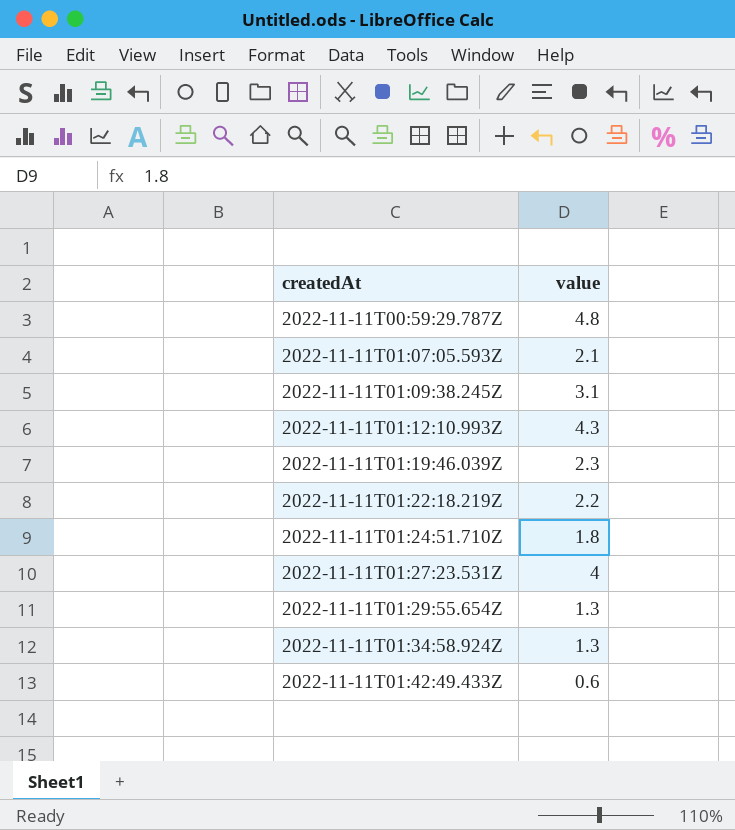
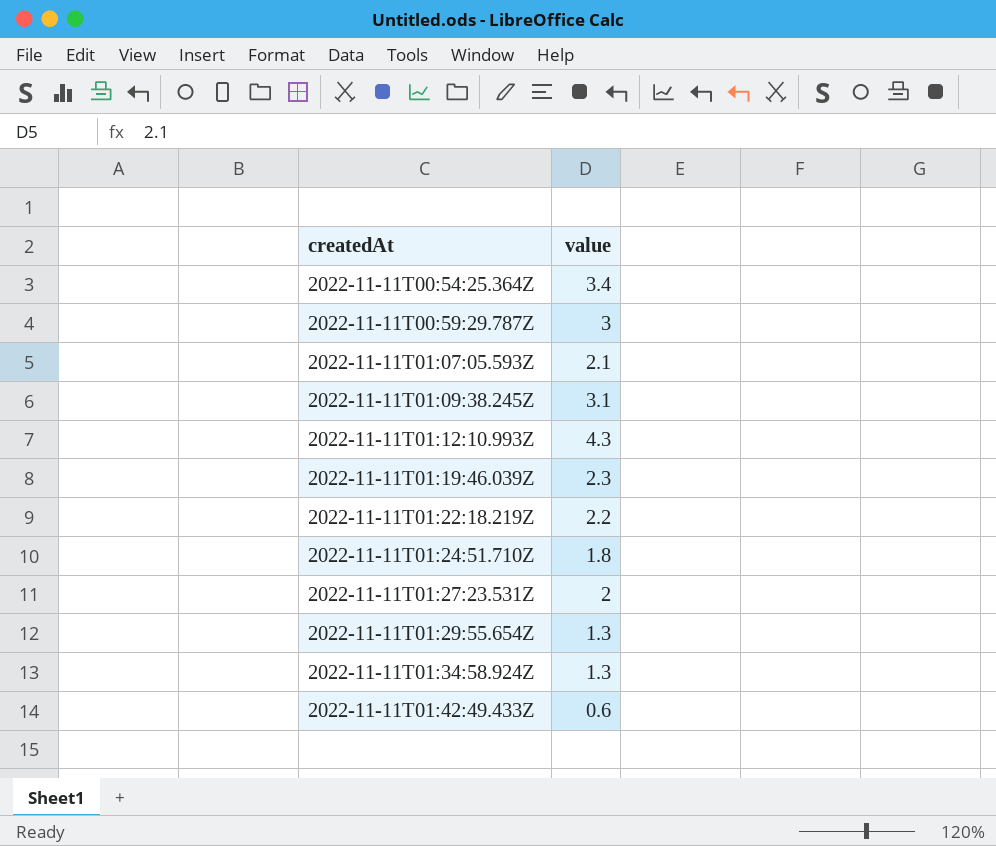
row 2022-11-11T00:54:25.364Z: none -> 3.4
2022-11-11T00:59:29.787Z | value: 4.8 -> 3
2022-11-11T01:27:23.531Z | value: 4 -> 2

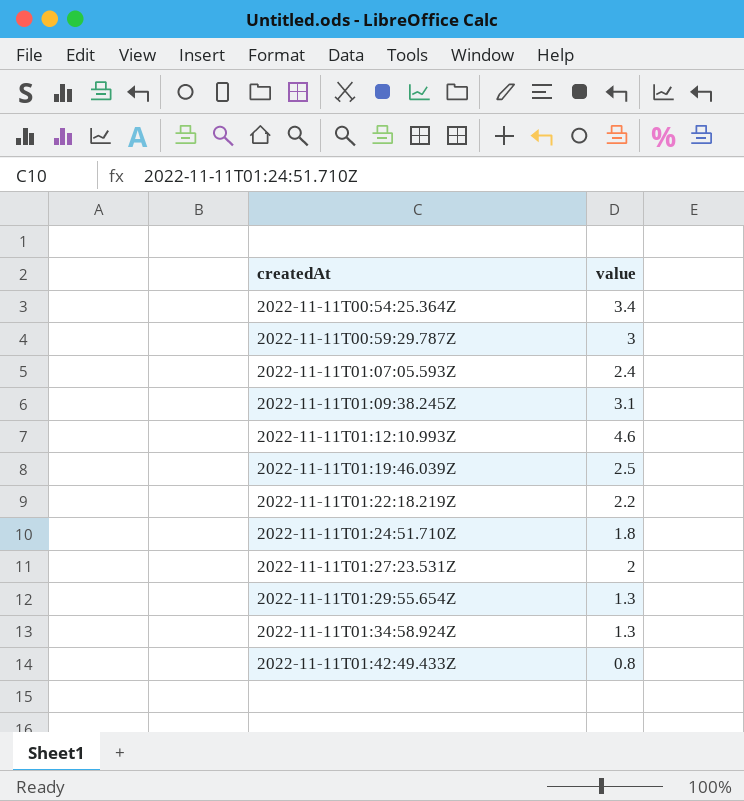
2022-11-11T01:07:05.593Z | value: 2.1 -> 2.4
2022-11-11T01:12:10.993Z | value: 4.3 -> 4.6
2022-11-11T01:19:46.039Z | value: 2.3 -> 2.5
2022-11-11T01:42:49.433Z | value: 0.6 -> 0.8

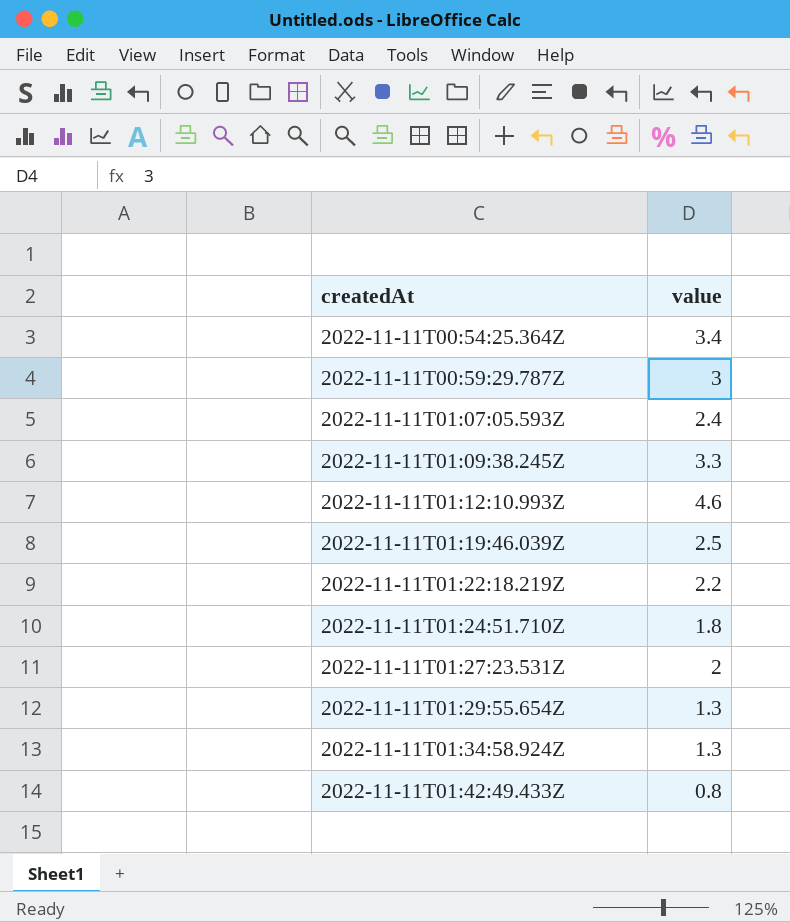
2022-11-11T01:09:38.245Z | value: 3.1 -> 3.3

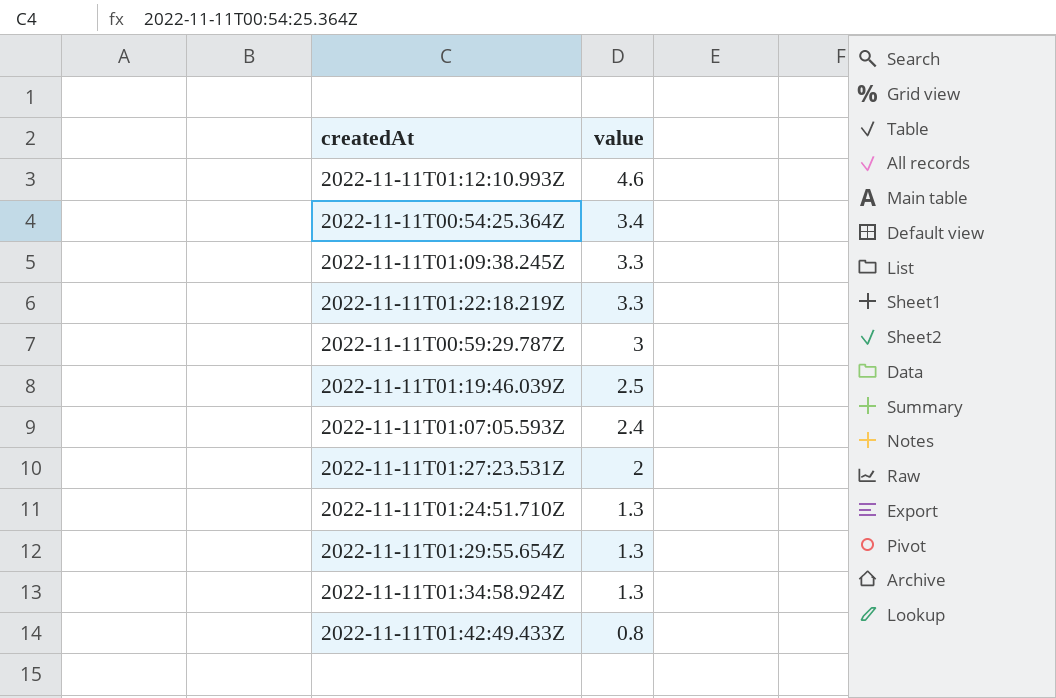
row order: createdAt ascending -> value descending
2022-11-11T01:22:18.219Z | value: 2.2 -> 3.3
2022-11-11T01:24:51.710Z | value: 1.8 -> 1.3

